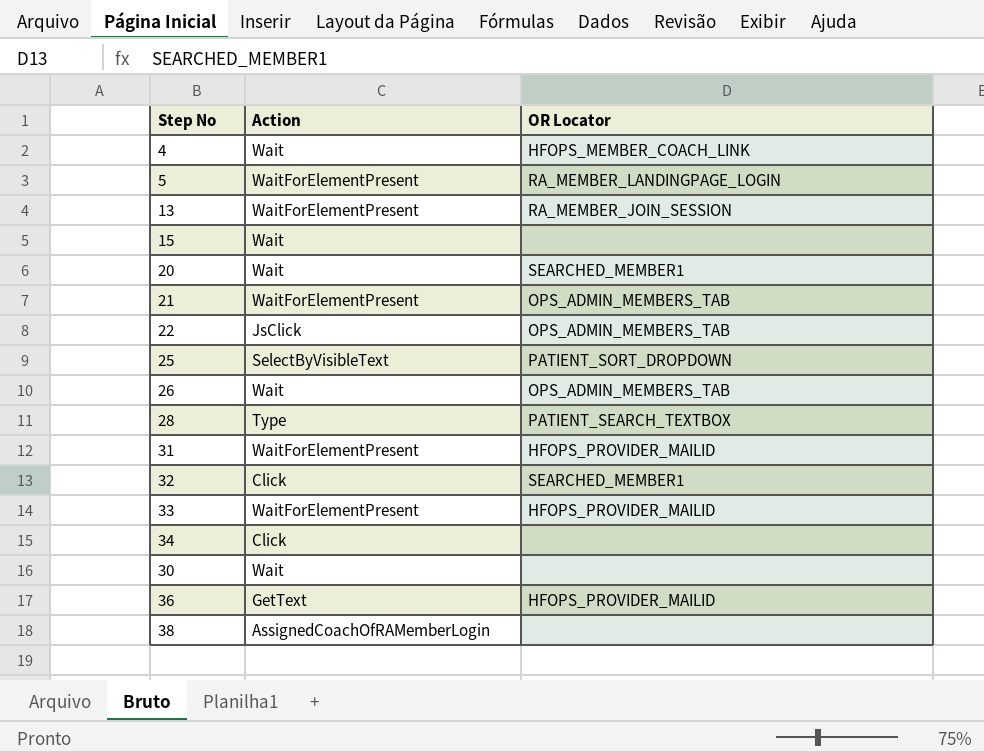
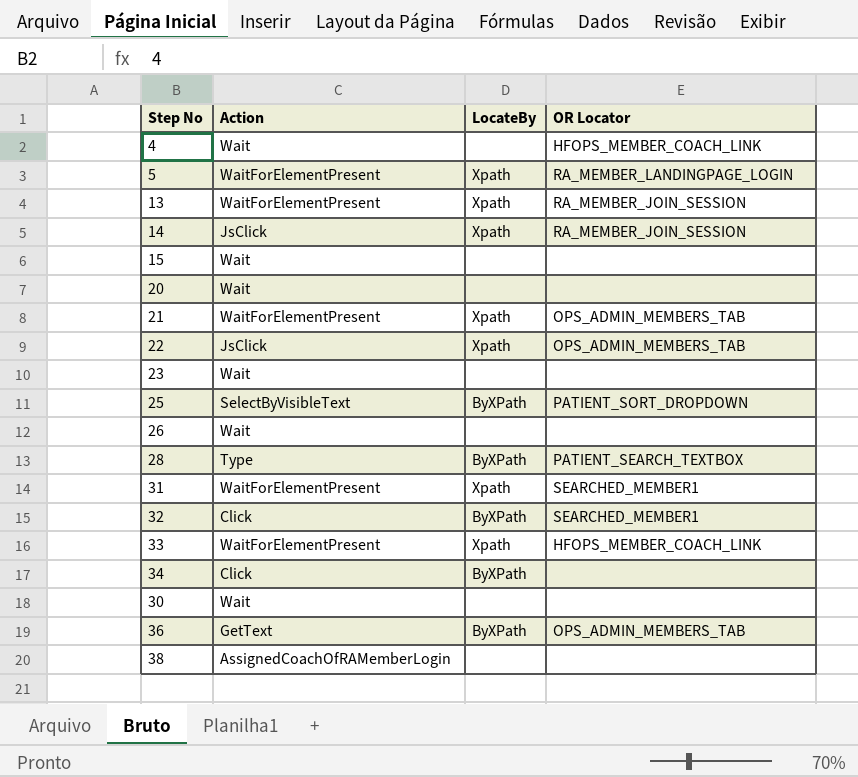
column LocateBy | position: none -> 3
row 14: none -> JsClick | Xpath | RA_MEMBER_JOIN_SESSION
20 | OR Locator: SEARCHED_MEMBER1 -> none
row 23: none -> Wait | none | none
26 | OR Locator: OPS_ADMIN_MEMBERS_TAB -> none
31 | OR Locator: HFOPS_PROVIDER_MAILID -> SEARCHED_MEMBER1
33 | OR Locator: HFOPS_PROVIDER_MAILID -> HFOPS_MEMBER_COACH_LINK
36 | OR Locator: HFOPS_PROVIDER_MAILID -> OPS_ADMIN_MEMBERS_TAB

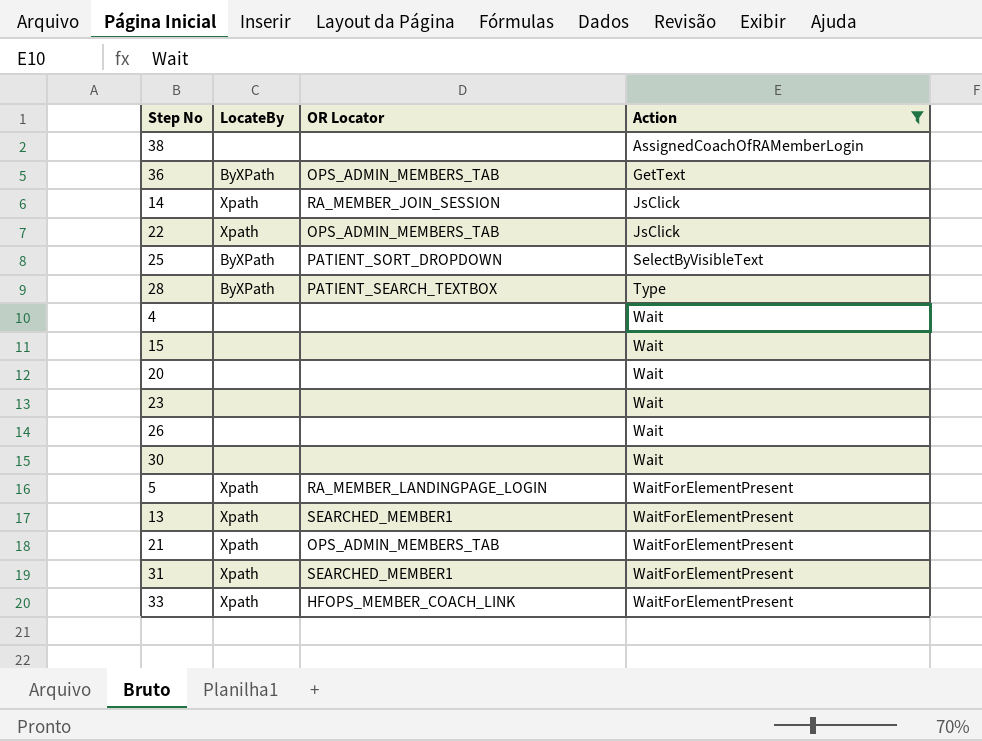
filter: none -> Action != Click
row order: none -> Action ascending
column Action | position: 2 -> 4
4 | OR Locator: HFOPS_MEMBER_COACH_LINK -> none
13 | OR Locator: RA_MEMBER_JOIN_SESSION -> SEARCHED_MEMBER1

